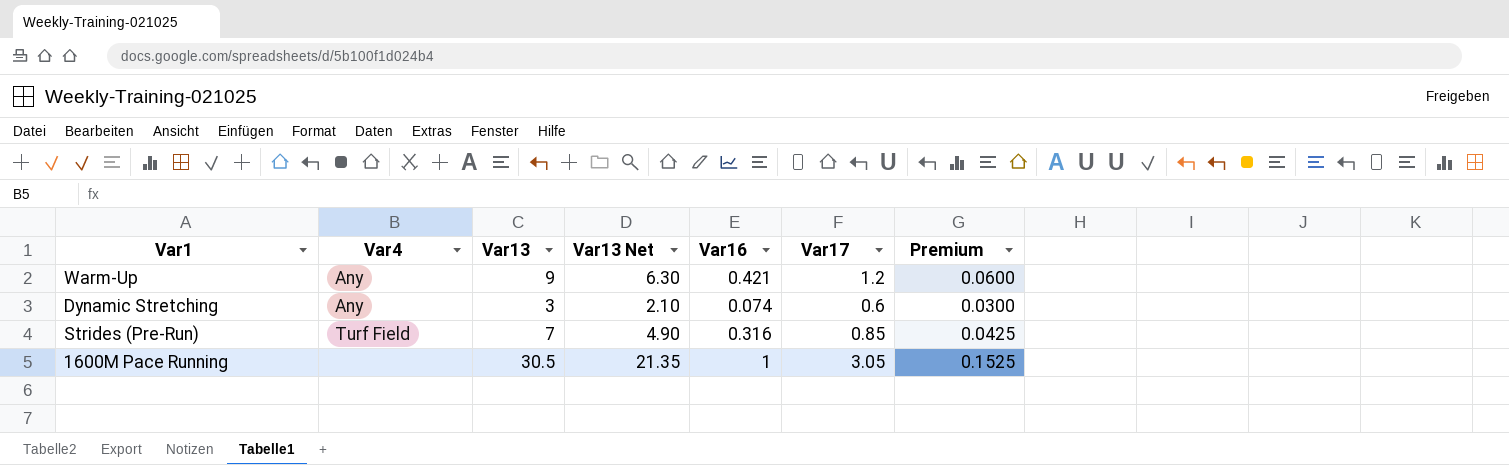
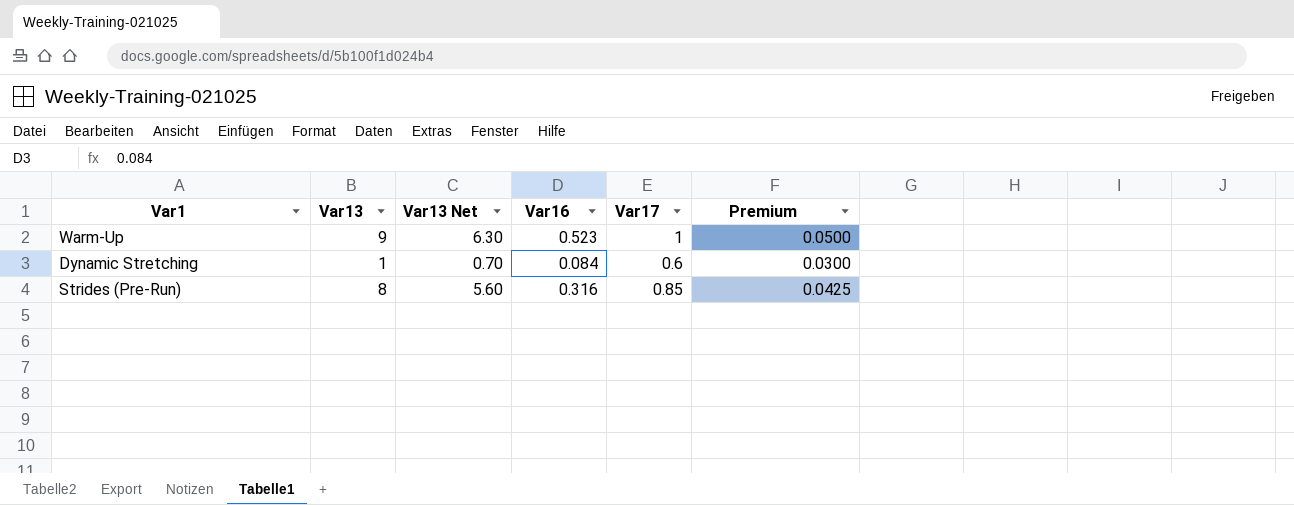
column Var4 | position: 2 -> none
row 1600M Pace Running: none | 30.5 | 21.35 | 1 | 3.05 | 0.1525 -> none
Warm-Up | Var16: 0.421 -> 0.523
Warm-Up | Var17: 1.2 -> 1
Warm-Up | Premium: 0.0600 -> 0.0500
Dynamic Stretching | Var13: 3 -> 1
Dynamic Stretching | Var13 Net: 2.10 -> 0.70
Dynamic Stretching | Var16: 0.074 -> 0.084
Strides (Pre-Run) | Var13: 7 -> 8
Strides (Pre-Run) | Var13 Net: 4.90 -> 5.60

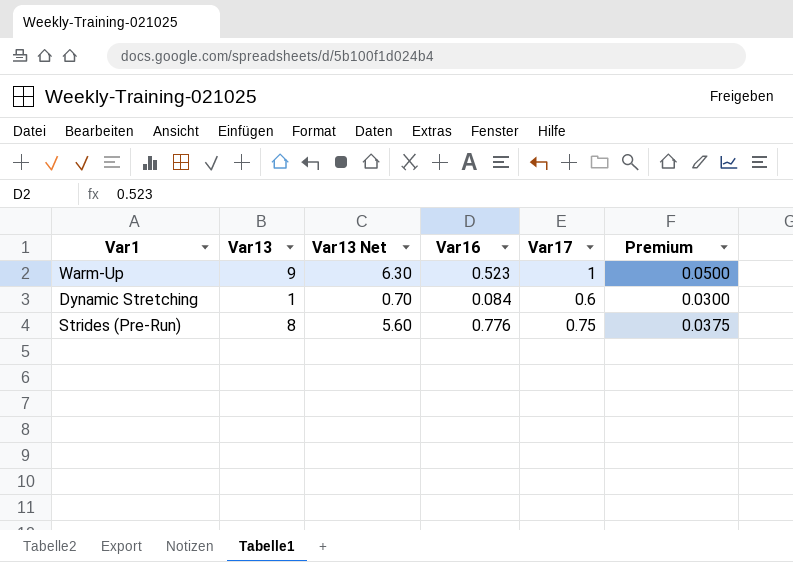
Strides (Pre-Run) | Var16: 0.316 -> 0.776
Strides (Pre-Run) | Var17: 0.85 -> 0.75
Strides (Pre-Run) | Premium: 0.0425 -> 0.0375

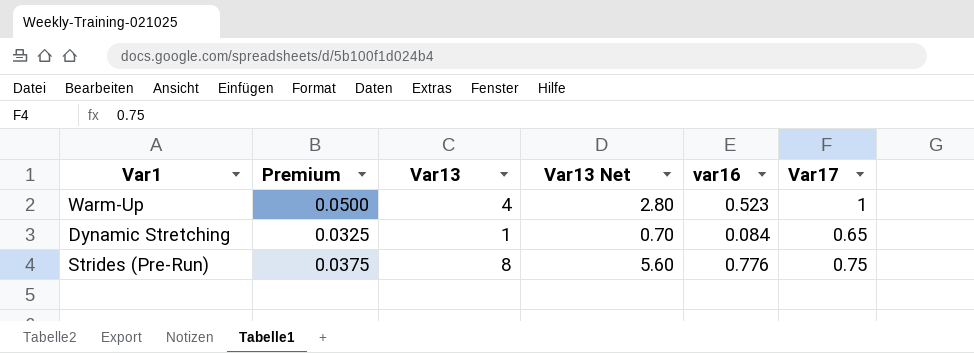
column Premium | position: 6 -> 2
column name: Var16 -> var16
Warm-Up | Var13: 9 -> 4
Warm-Up | Var13 Net: 6.30 -> 2.80
Dynamic Stretching | Premium: 0.0300 -> 0.0325
Dynamic Stretching | Var17: 0.6 -> 0.65

